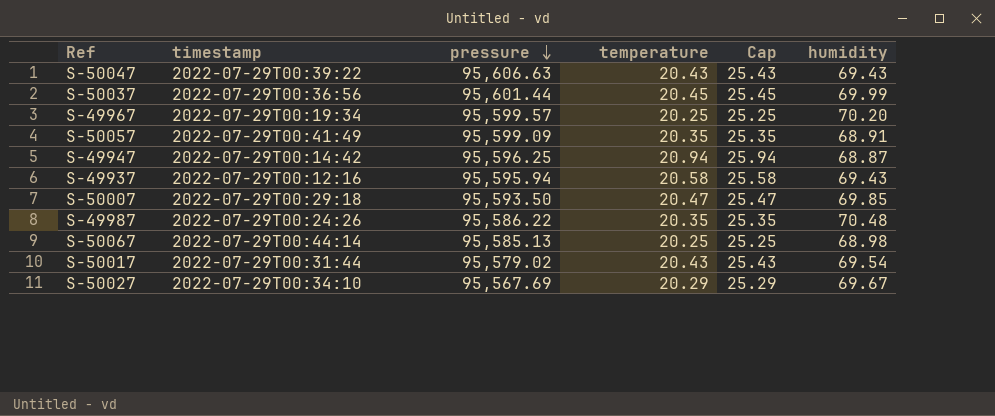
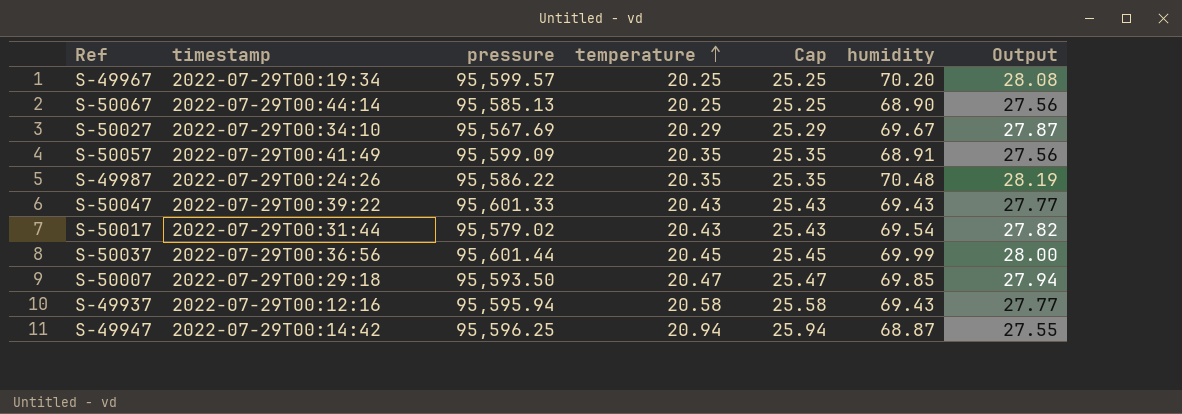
row order: pressure descending -> temperature ascending
column Output | formula: none -> [humidity] * 0.4
S-50067 | humidity: 68.98 -> 68.90
S-50047 | pressure: 95,606.63 -> 95,601.33

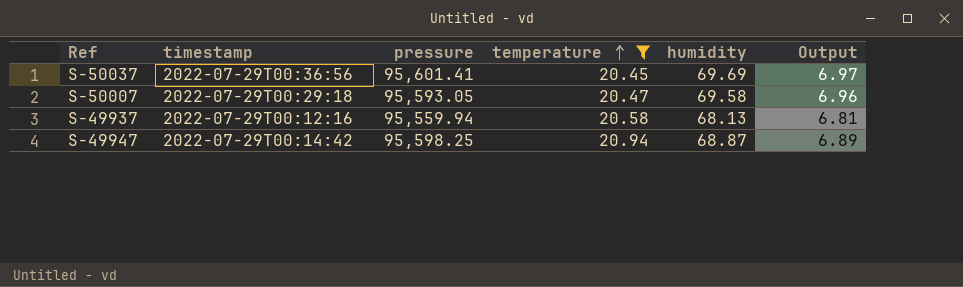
filter: none -> temperature >= 20.45
column Cap | formula: [temperature] + 5 -> none
column Output | formula: [humidity] * 0.4 -> [humidity] * 0.1
S-50037 | pressure: 95,601.44 -> 95,601.41
S-50037 | humidity: 69.99 -> 69.69
S-50007 | pressure: 95,593.50 -> 95,593.05
S-50007 | humidity: 69.85 -> 69.58
S-49937 | pressure: 95,595.94 -> 95,559.94
S-49937 | humidity: 69.43 -> 68.13
S-49947 | pressure: 95,596.25 -> 95,598.25

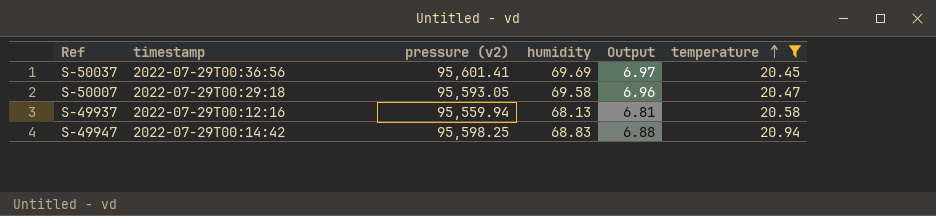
column name: pressure -> pressure (v2)
column temperature | position: 4 -> 6
S-49947 | humidity: 68.87 -> 68.83
S-49947 | Output: 6.89 -> 6.88

